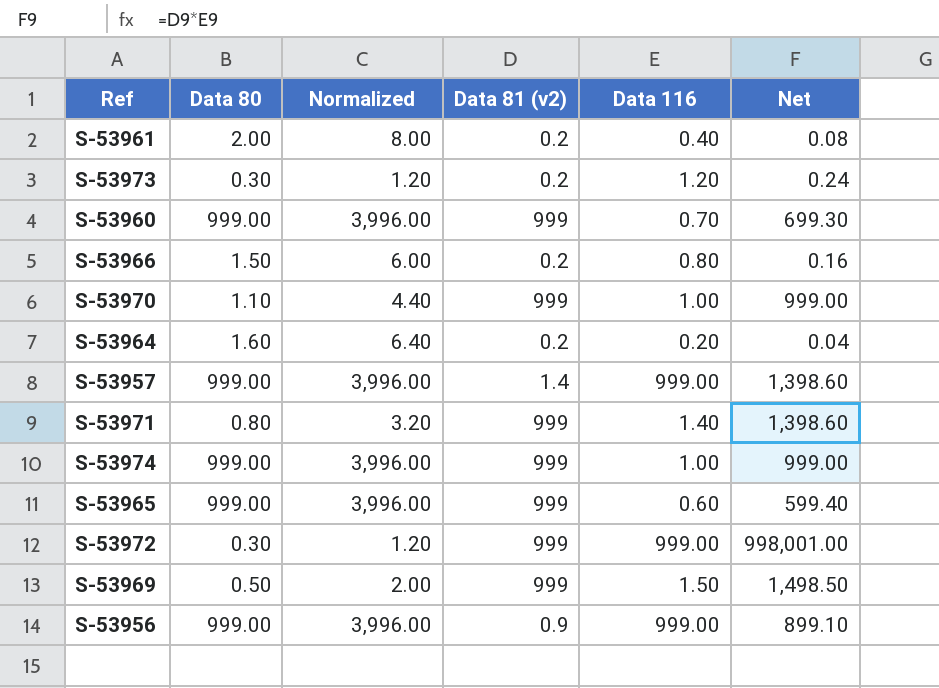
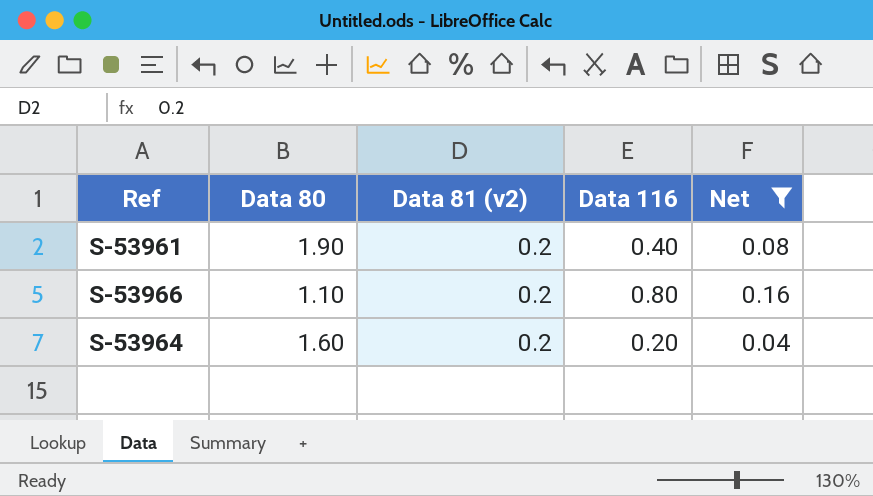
filter: none -> Net <= 0.16
column Normalized | formula: [Data 80] * 4 -> none
S-53961 | Data 80: 2.00 -> 1.90
S-53966 | Data 80: 1.50 -> 1.10

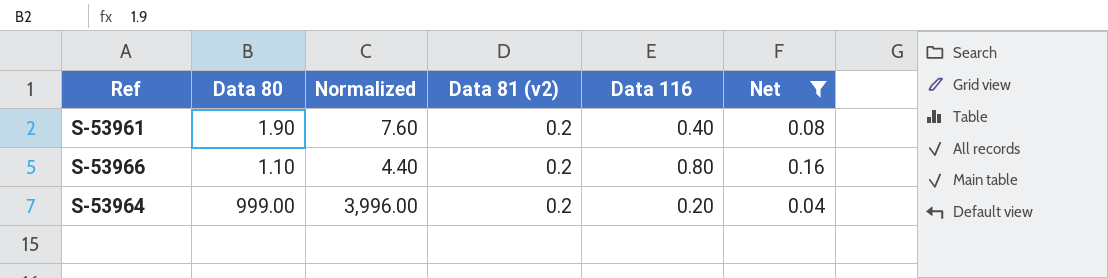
column Normalized | formula: none -> [Data 80] * 4
S-53964 | Data 80: 1.60 -> 999.00

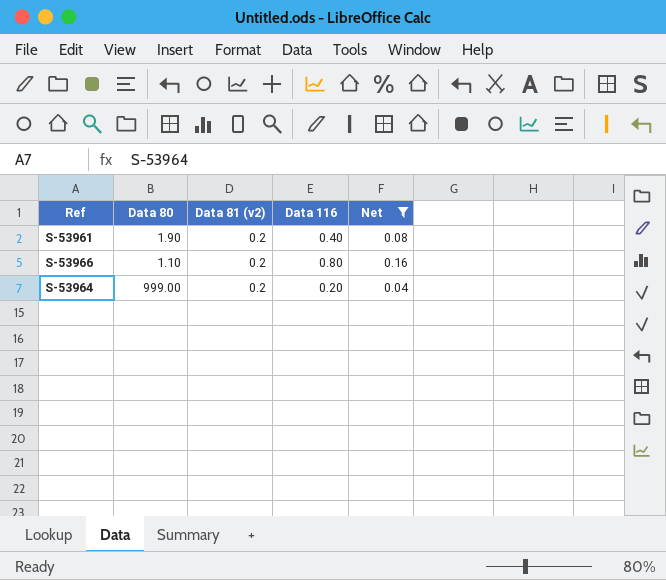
column Normalized | formula: [Data 80] * 4 -> none

